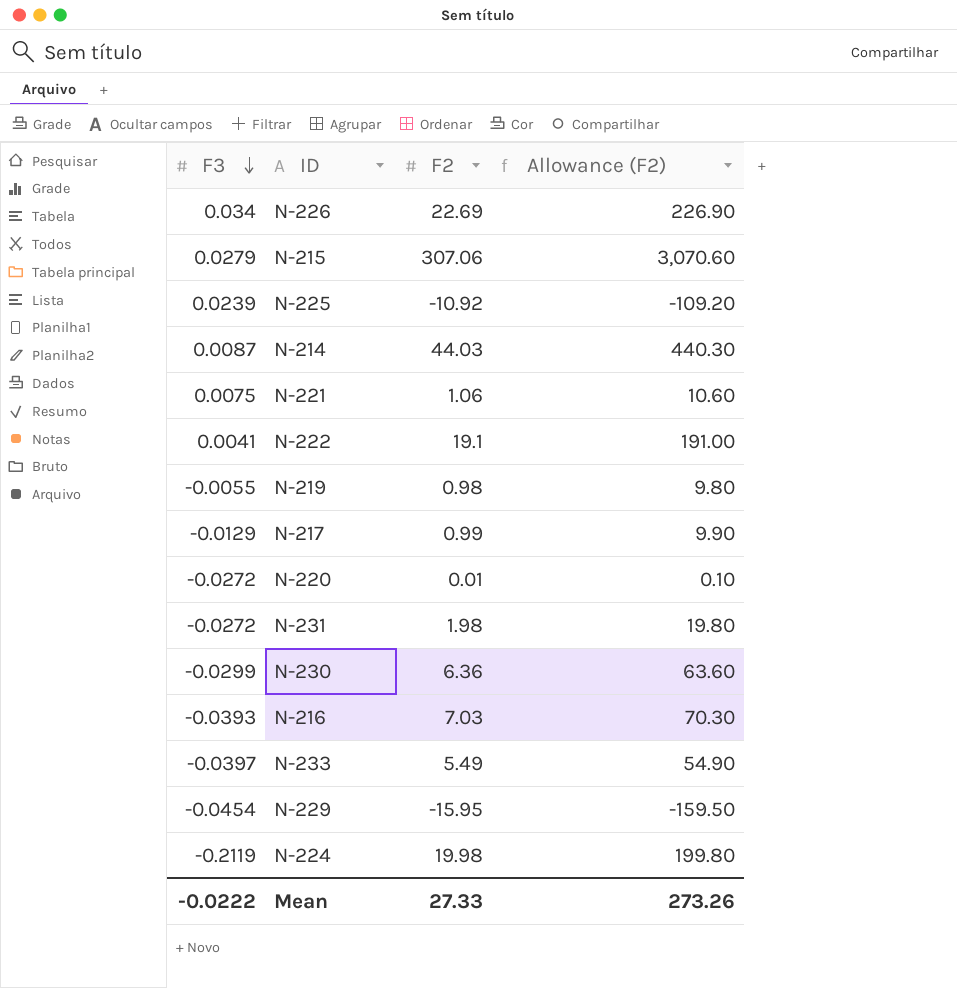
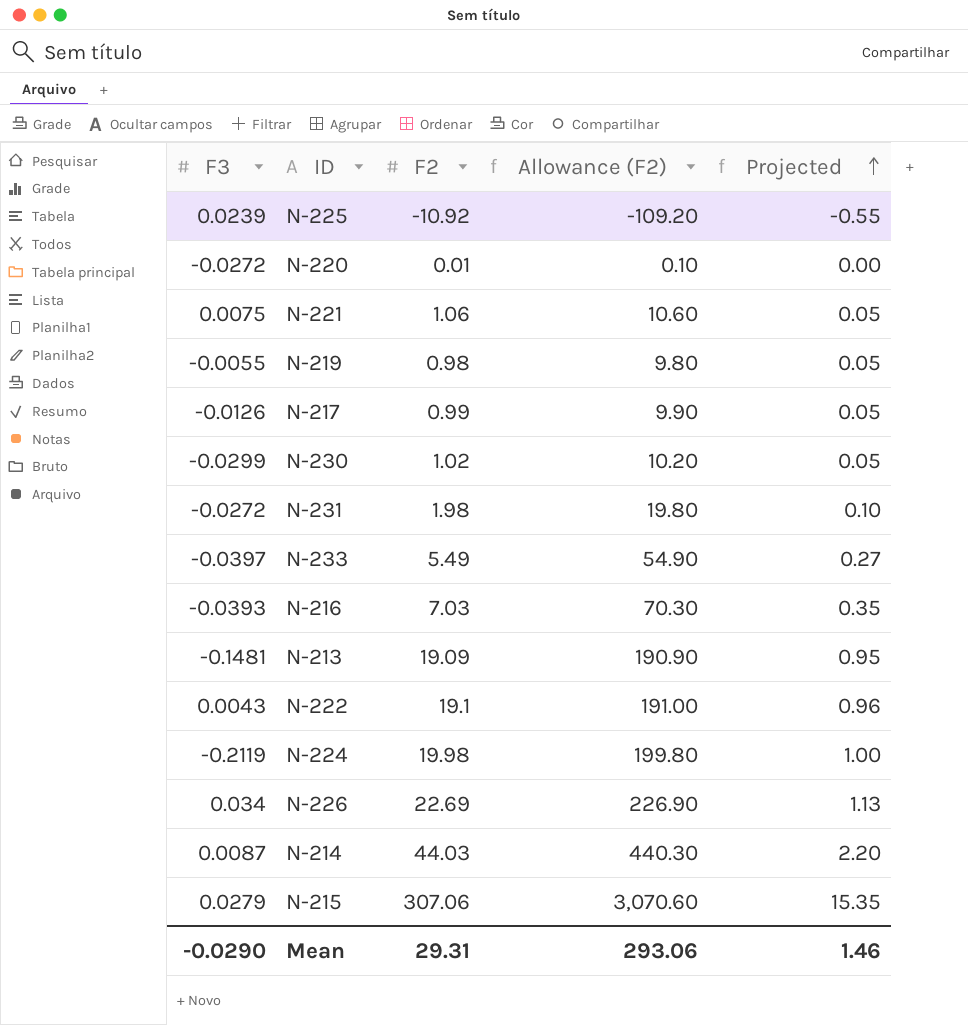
row order: F3 descending -> Projected ascending
column Projected | formula: none -> [F2] * 0.05
row N-229: -0.0454 | -15.95 | -159.50 -> none
N-217 | F3: -0.0129 -> -0.0126
N-230 | F2: 6.36 -> 1.02
N-230 | Allowance (F2): 63.60 -> 10.20
row N-213: none -> -0.1481 | 19.09 | 190.90 | 0.95
N-222 | F3: 0.0041 -> 0.0043
Mean | F3: -0.0222 -> -0.0290
Mean | F2: 27.33 -> 29.31
Mean | Allowance (F2): 273.26 -> 293.06

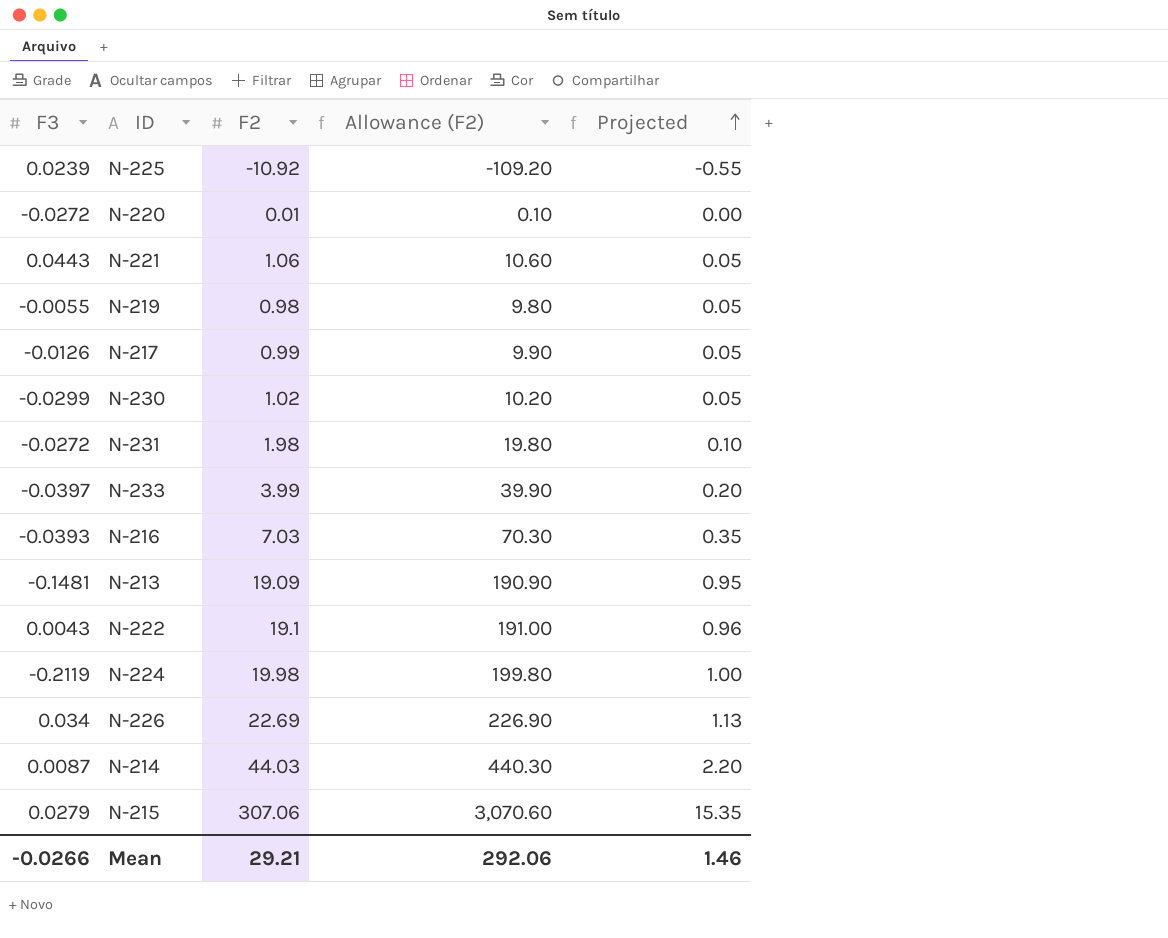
N-221 | F3: 0.0075 -> 0.0443
N-233 | F2: 5.49 -> 3.99
N-233 | Allowance (F2): 54.90 -> 39.90
N-233 | Projected: 0.27 -> 0.20
Mean | F3: -0.0290 -> -0.0266
Mean | F2: 29.31 -> 29.21
Mean | Allowance (F2): 293.06 -> 292.06

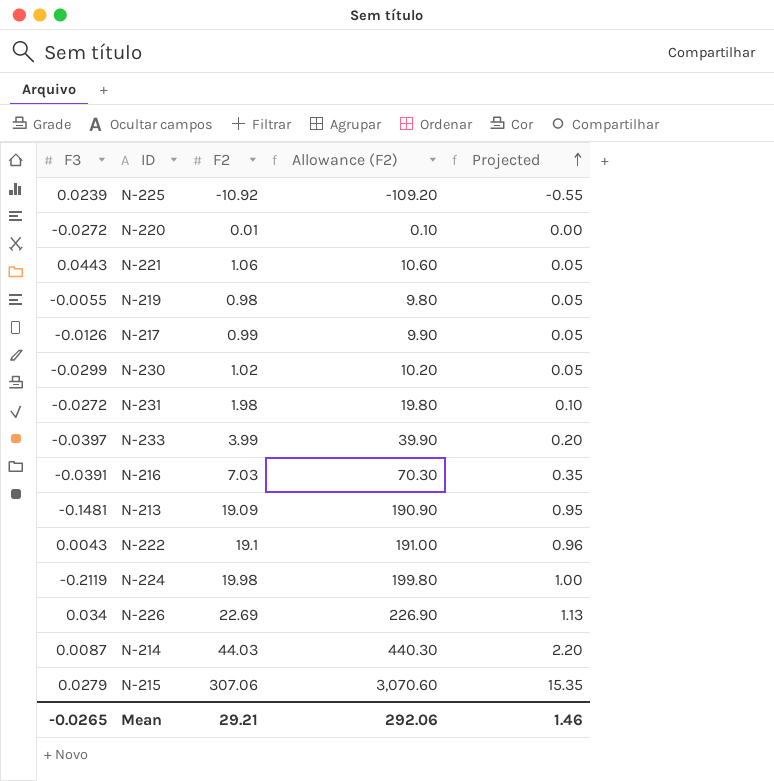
N-216 | F3: -0.0393 -> -0.0391
Mean | F3: -0.0266 -> -0.0265

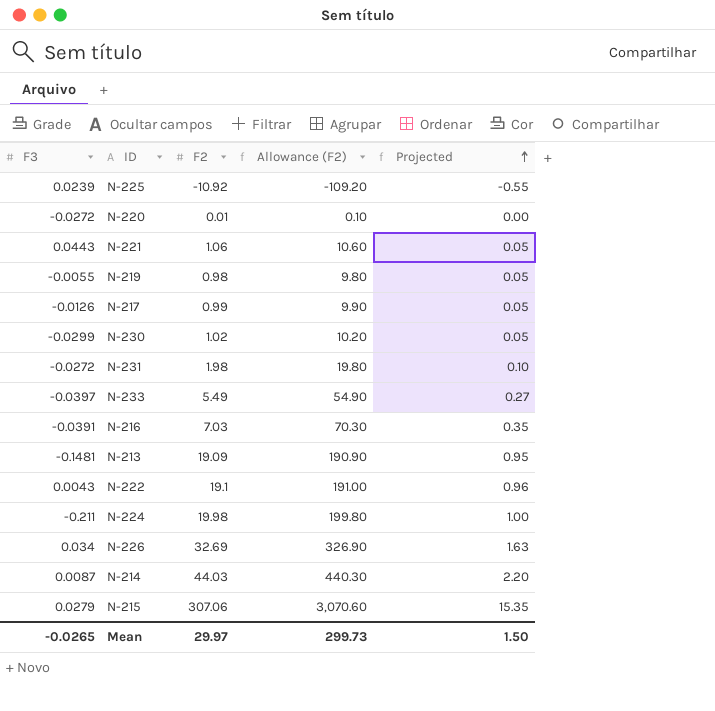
N-233 | F2: 3.99 -> 5.49
N-233 | Allowance (F2): 39.90 -> 54.90
N-233 | Projected: 0.20 -> 0.27
N-224 | F3: -0.2119 -> -0.211
N-226 | F2: 22.69 -> 32.69
N-226 | Allowance (F2): 226.90 -> 326.90
N-226 | Projected: 1.13 -> 1.63
Mean | F2: 29.21 -> 29.97
Mean | Allowance (F2): 292.06 -> 299.73
Mean | Projected: 1.46 -> 1.50

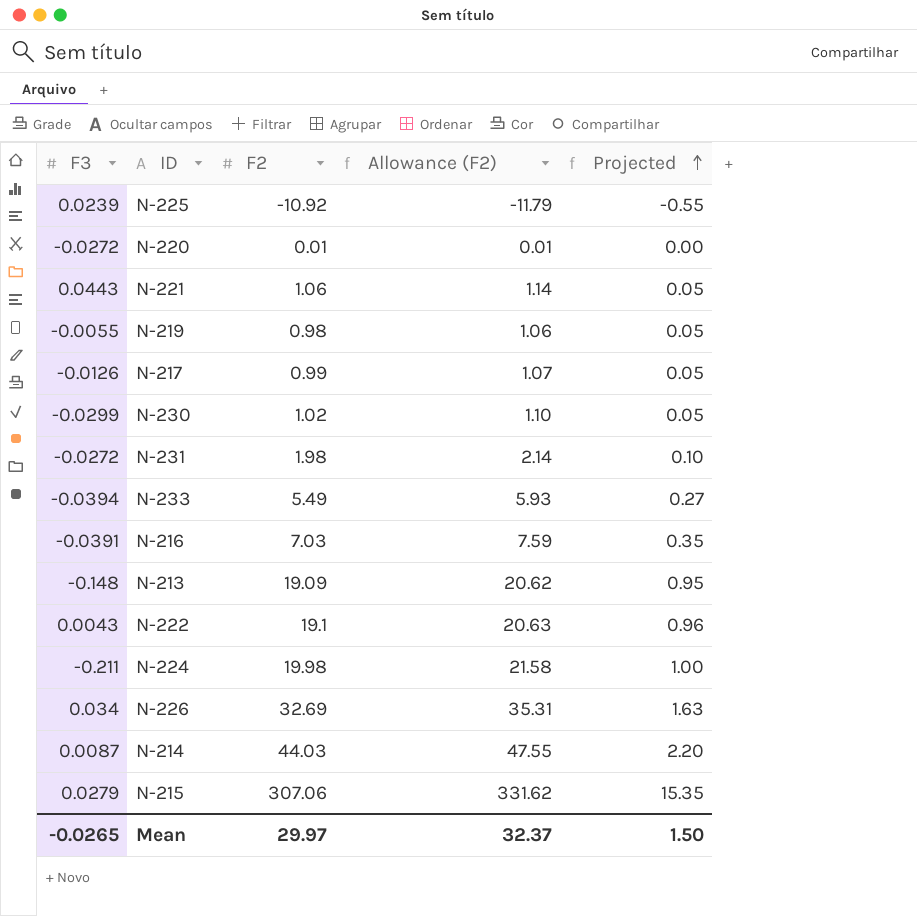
column Allowance (F2) | formula: [F2] * 10 -> [F2] * 1.08
N-233 | F3: -0.0397 -> -0.0394
N-213 | F3: -0.1481 -> -0.148
Mean | Allowance (F2): 299.73 -> 32.37

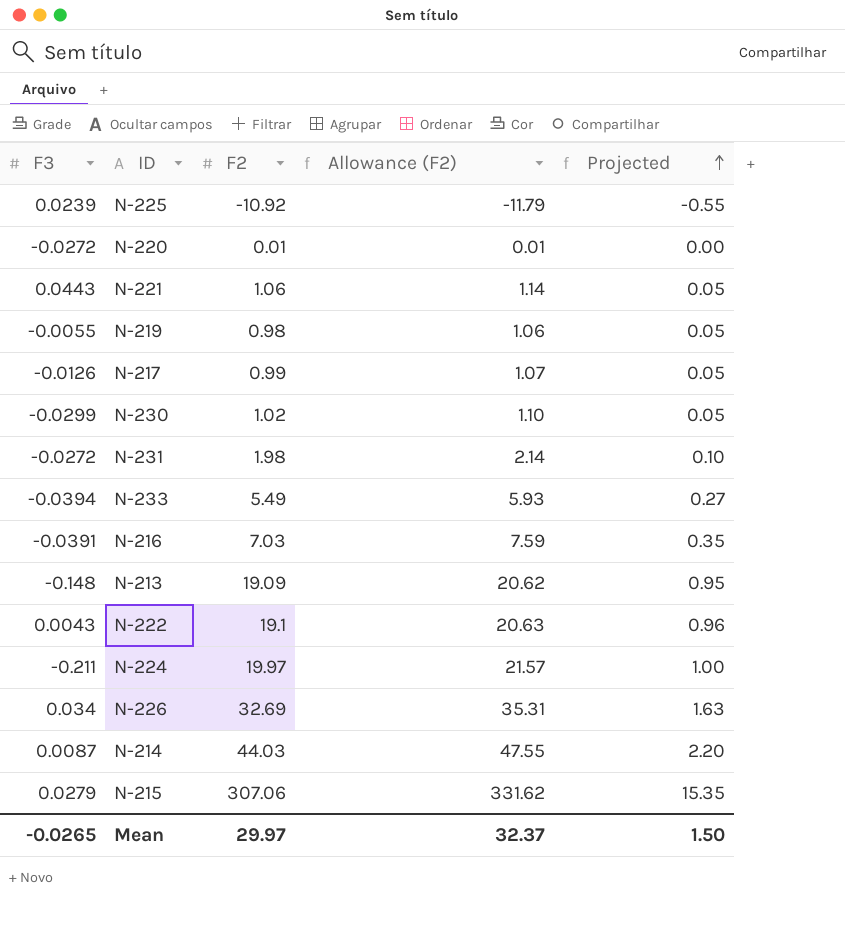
N-224 | F2: 19.98 -> 19.97
N-224 | Allowance (F2): 21.58 -> 21.57

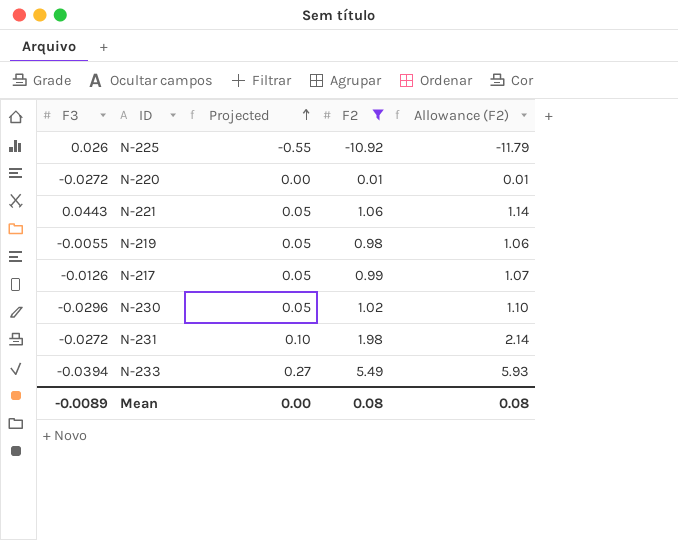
filter: none -> F2 <= 5.49
column Projected | position: 5 -> 3
N-225 | F3: 0.0239 -> 0.026
N-230 | F3: -0.0299 -> -0.0296
Mean | F3: -0.0265 -> -0.0089
Mean | Projected: 1.50 -> 0.00
Mean | F2: 29.97 -> 0.08
Mean | Allowance (F2): 32.37 -> 0.08

